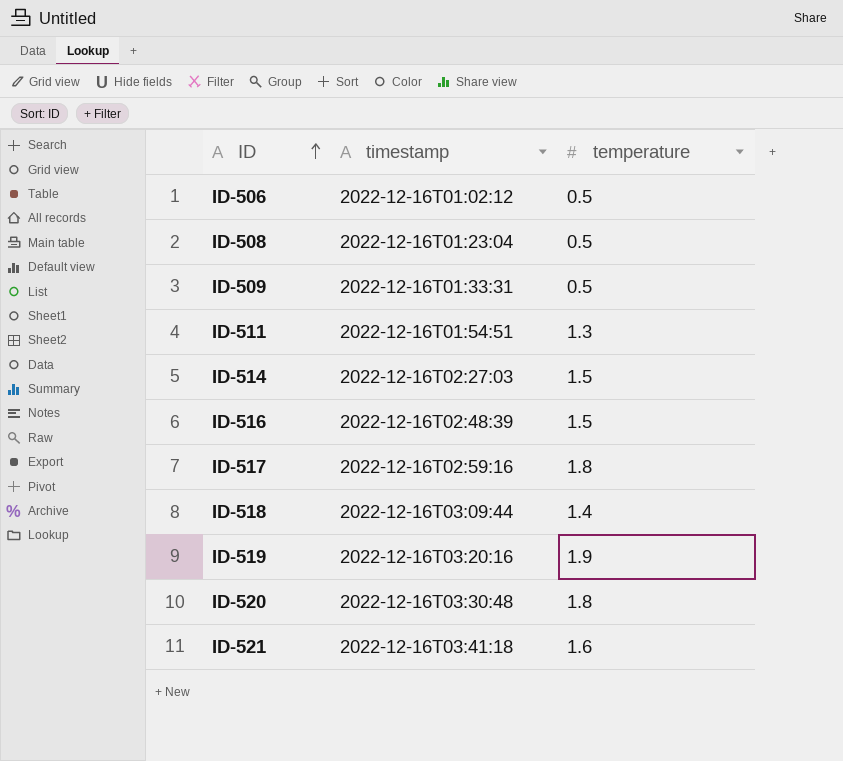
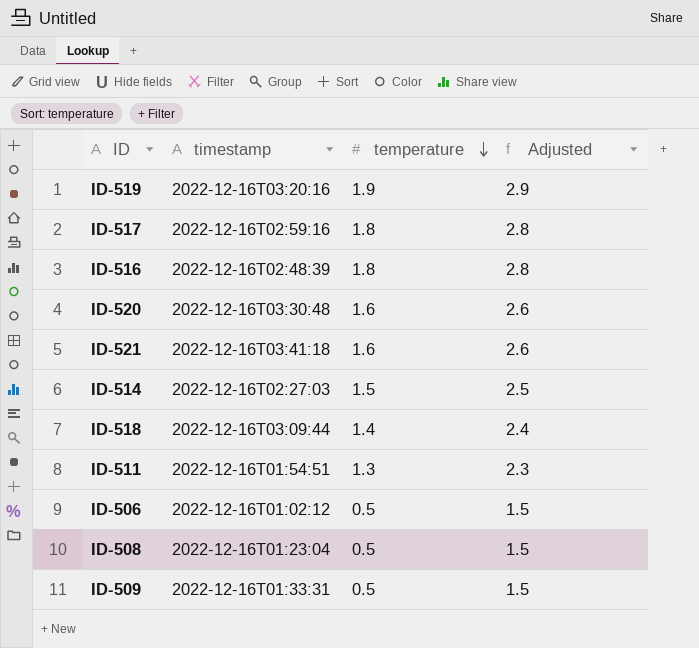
row order: ID ascending -> temperature descending
column Adjusted | formula: none -> [temperature] + 1
ID-516 | temperature: 1.5 -> 1.8
ID-520 | temperature: 1.8 -> 1.6

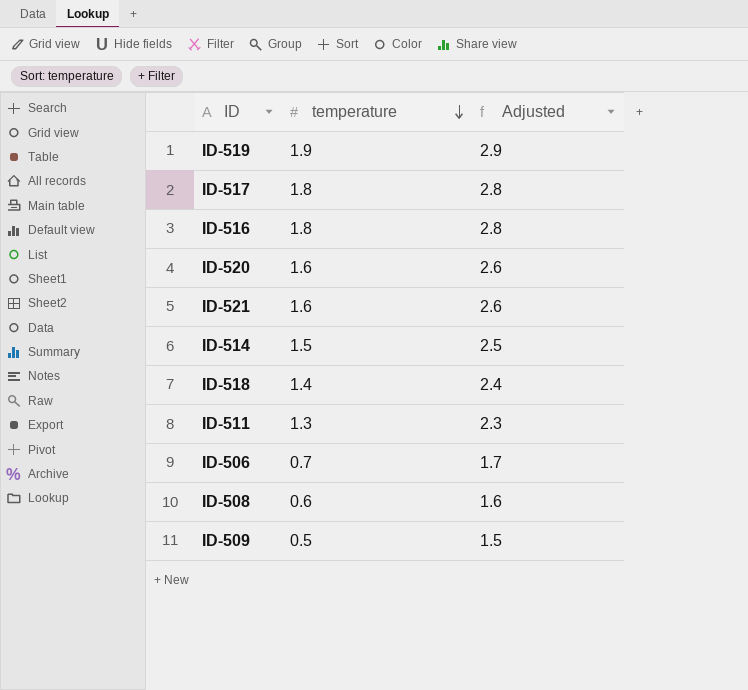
column timestamp | position: 2 -> none
ID-506 | temperature: 0.5 -> 0.7
ID-506 | Adjusted: 1.5 -> 1.7
ID-508 | temperature: 0.5 -> 0.6
ID-508 | Adjusted: 1.5 -> 1.6

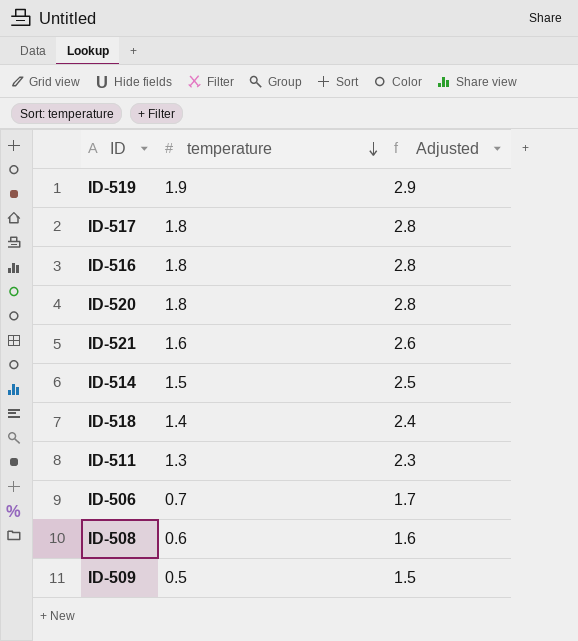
ID-520 | temperature: 1.6 -> 1.8
ID-520 | Adjusted: 2.6 -> 2.8

